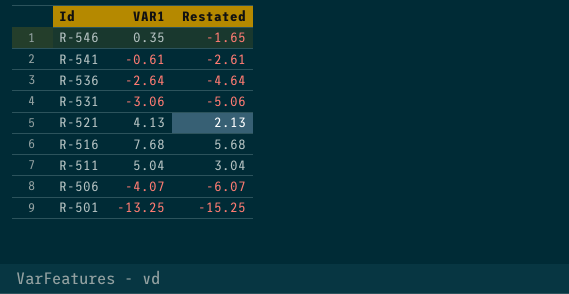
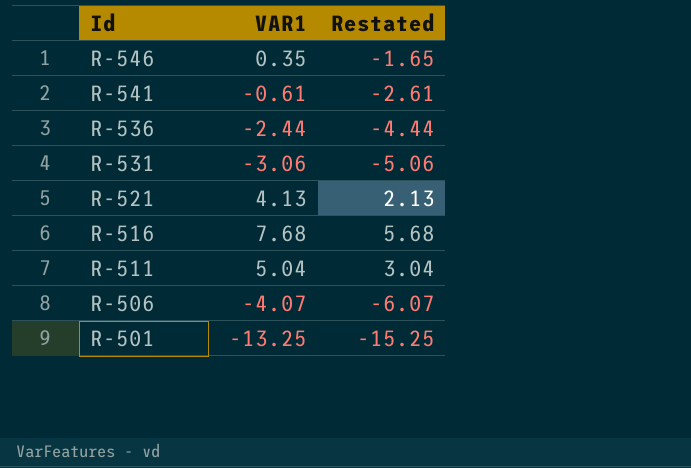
R-536 | VAR1: -2.64 -> -2.44
R-536 | Restated: -4.64 -> -4.44

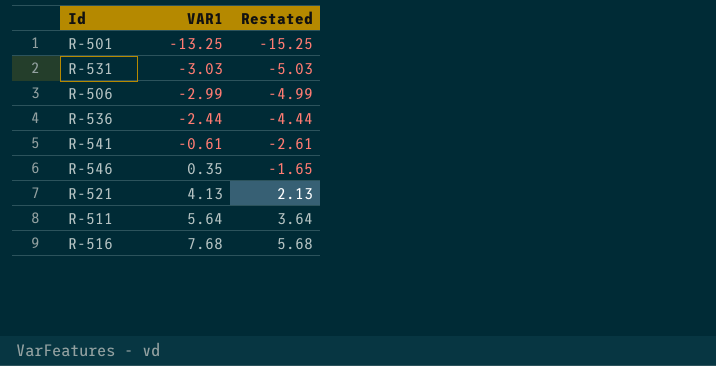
row order: Id descending -> VAR1 ascending
R-531 | VAR1: -3.06 -> -3.03
R-531 | Restated: -5.06 -> -5.03
R-506 | VAR1: -4.07 -> -2.99
R-506 | Restated: -6.07 -> -4.99
R-511 | VAR1: 5.04 -> 5.64
R-511 | Restated: 3.04 -> 3.64

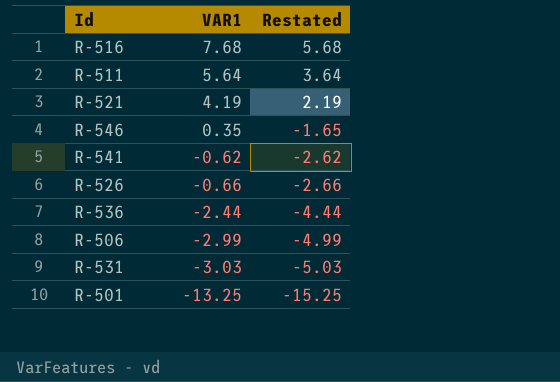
row order: VAR1 ascending -> VAR1 descending
R-521 | VAR1: 4.13 -> 4.19
R-521 | Restated: 2.13 -> 2.19
R-541 | VAR1: -0.61 -> -0.62
R-541 | Restated: -2.61 -> -2.62
row R-526: none -> -0.66 | -2.66

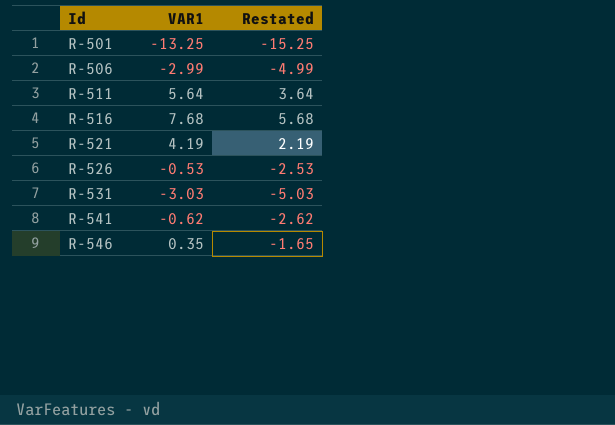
row order: VAR1 descending -> Id ascending
row R-536: -2.44 | -4.44 -> none
R-526 | VAR1: -0.66 -> -0.53
R-526 | Restated: -2.66 -> -2.53

